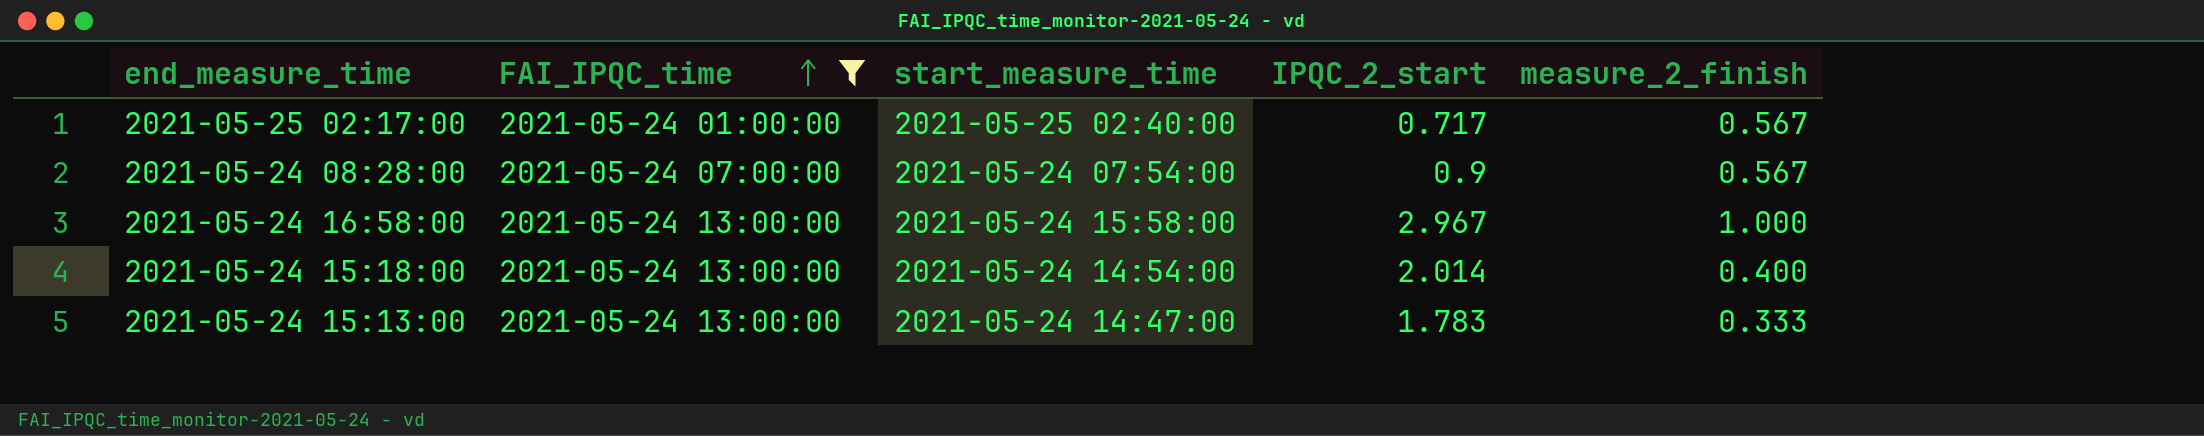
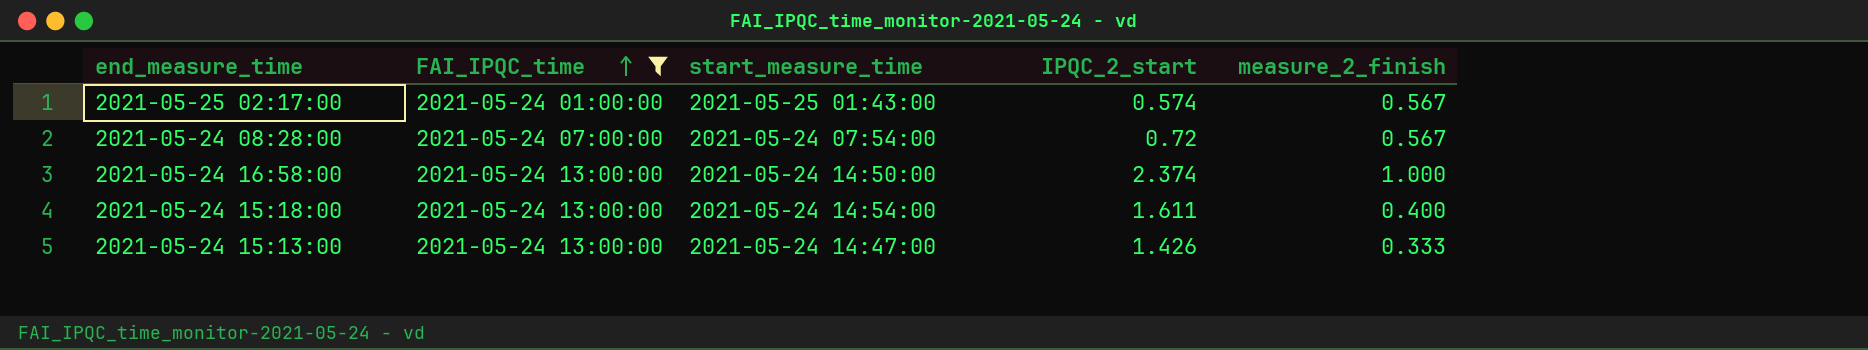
2021-05-25 02:17:00 | start_measure_time: 2021-05-25 02:40:00 -> 2021-05-25 01:43:00
2021-05-25 02:17:00 | IPQC_2_start: 0.717 -> 0.574
2021-05-24 08:28:00 | IPQC_2_start: 0.9 -> 0.72
2021-05-24 16:58:00 | start_measure_time: 2021-05-24 15:58:00 -> 2021-05-24 14:50:00
2021-05-24 16:58:00 | IPQC_2_start: 2.967 -> 2.374
2021-05-24 15:18:00 | IPQC_2_start: 2.014 -> 1.611
2021-05-24 15:13:00 | IPQC_2_start: 1.783 -> 1.426

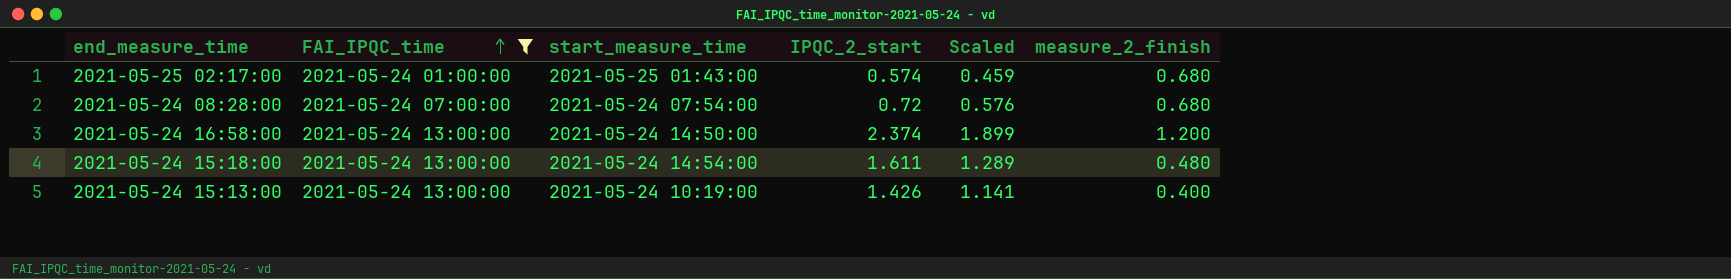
column Scaled | formula: none -> [IPQC_2_start] * 0.8
2021-05-25 02:17:00 | measure_2_finish: 0.567 -> 0.680
2021-05-24 08:28:00 | measure_2_finish: 0.567 -> 0.680
2021-05-24 16:58:00 | measure_2_finish: 1.000 -> 1.200
2021-05-24 15:18:00 | measure_2_finish: 0.400 -> 0.480
2021-05-24 15:13:00 | start_measure_time: 2021-05-24 14:47:00 -> 2021-05-24 10:19:00
2021-05-24 15:13:00 | measure_2_finish: 0.333 -> 0.400

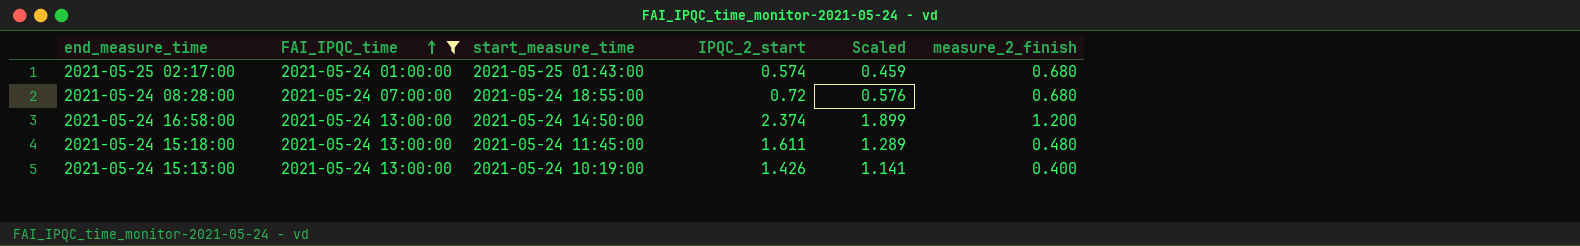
2021-05-24 08:28:00 | start_measure_time: 2021-05-24 07:54:00 -> 2021-05-24 18:55:00
2021-05-24 15:18:00 | start_measure_time: 2021-05-24 14:54:00 -> 2021-05-24 11:45:00

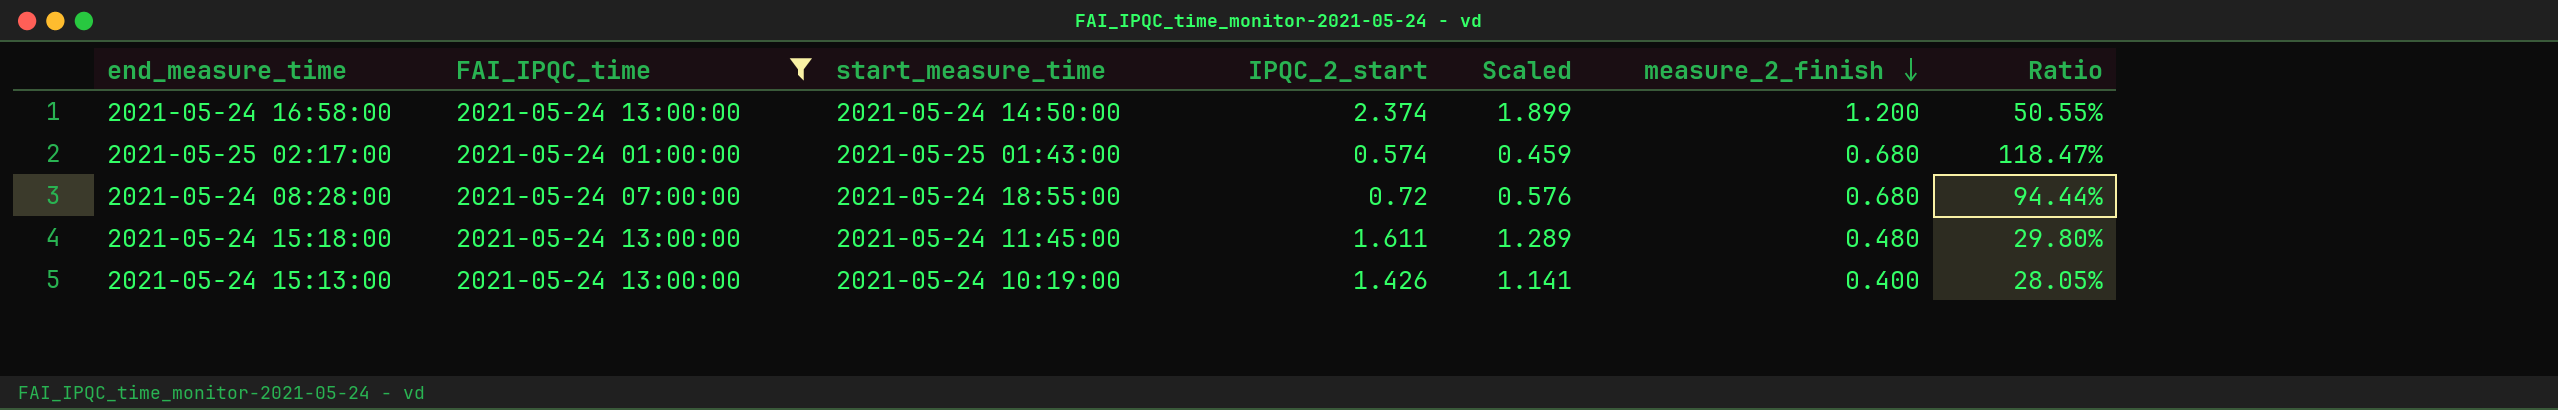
row order: FAI_IPQC_time ascending -> measure_2_finish descending
column Ratio | formula: none -> [measure_2_finish] / [IPQC_2_start]

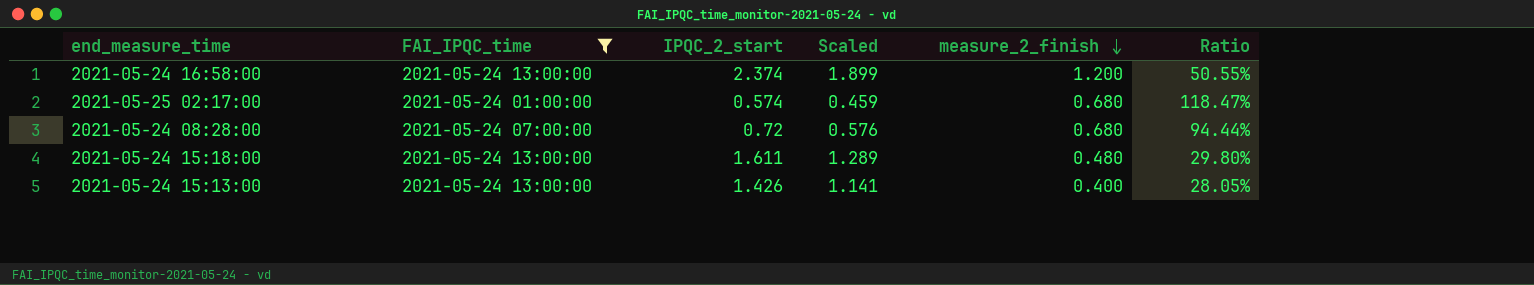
column start_measure_time | position: 3 -> none

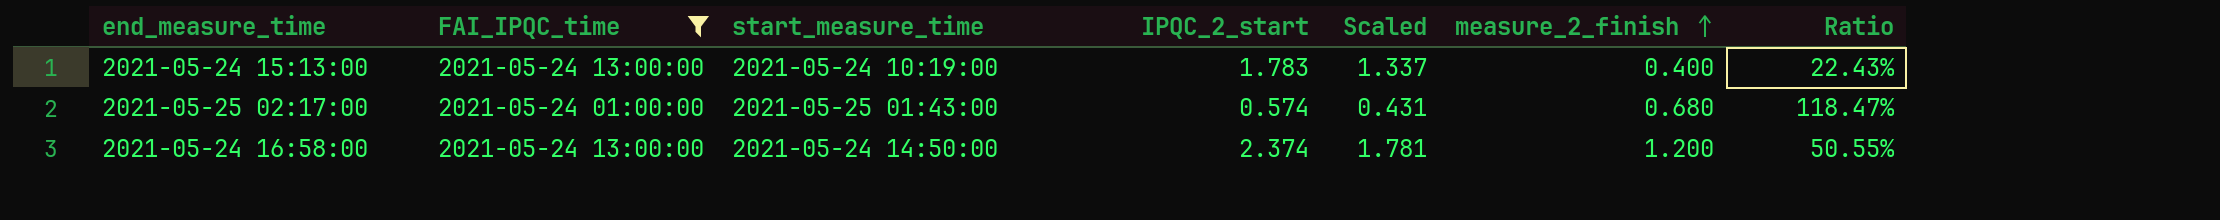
row order: measure_2_finish descending -> measure_2_finish ascending
column start_measure_time | position: none -> 3
column Scaled | formula: [IPQC_2_start] * 0.8 -> [IPQC_2_start] * 0.75
row 2021-05-24 08:28:00: 2021-05-24 07:00:00 | 0.72 | 0.576 | 0.680 | 94.44% -> none
row 2021-05-24 15:18:00: 2021-05-24 13:00:00 | 1.611 | 1.289 | 0.480 | 29.80% -> none
2021-05-24 15:13:00 | IPQC_2_start: 1.426 -> 1.783
2021-05-24 15:13:00 | Ratio: 28.05% -> 22.43%

